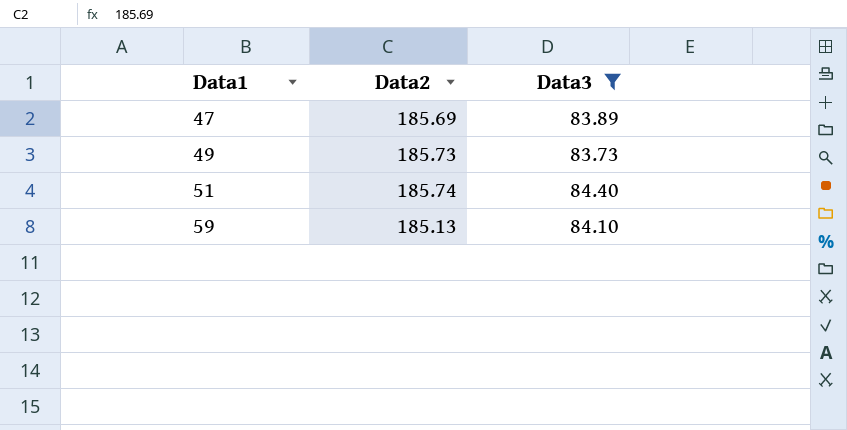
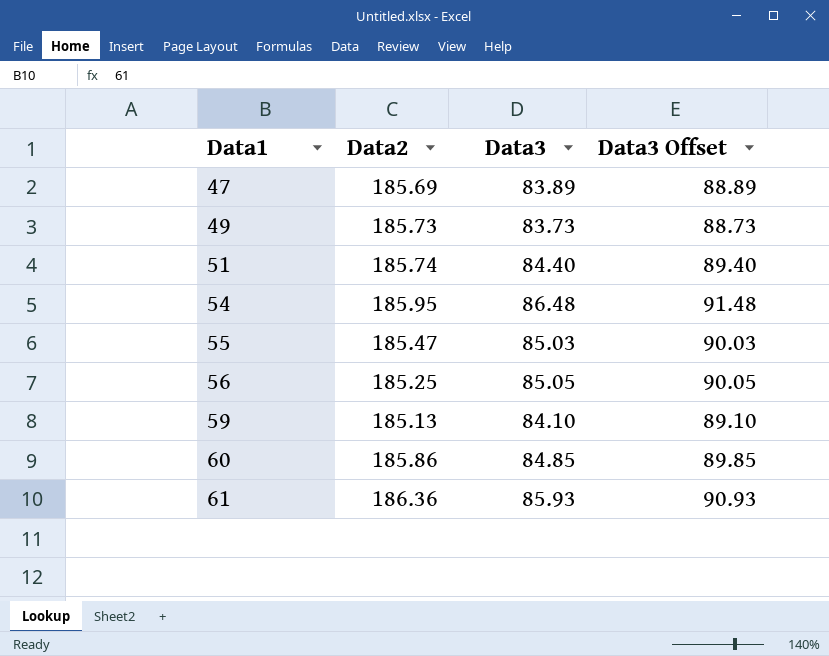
filter: Data3 <= 84.40 -> none
column Data3 Offset | formula: none -> [Data3] + 5

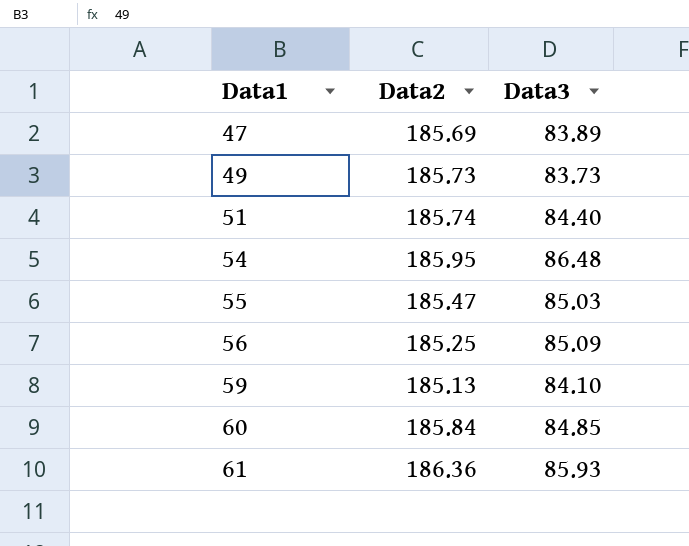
column Data3 Offset | formula: [Data3] + 5 -> none
56 | Data3: 85.05 -> 85.09
60 | Data2: 185.86 -> 185.84

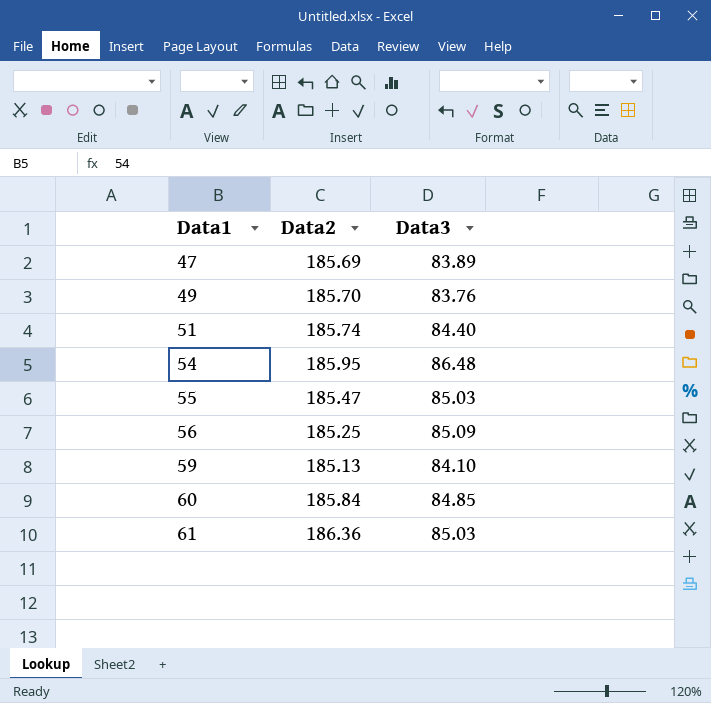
49 | Data2: 185.73 -> 185.70
49 | Data3: 83.73 -> 83.76
61 | Data3: 85.93 -> 85.03

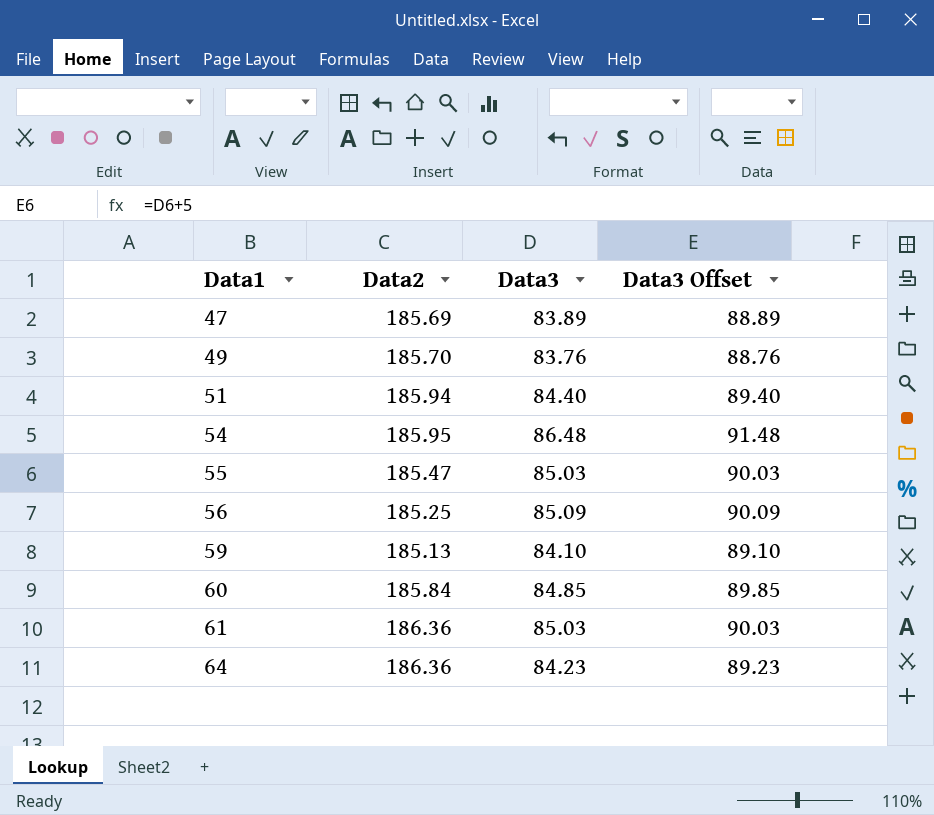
column Data3 Offset | formula: none -> [Data3] + 5
51 | Data2: 185.74 -> 185.94
row 64: none -> 186.36 | 84.23 | 89.23

